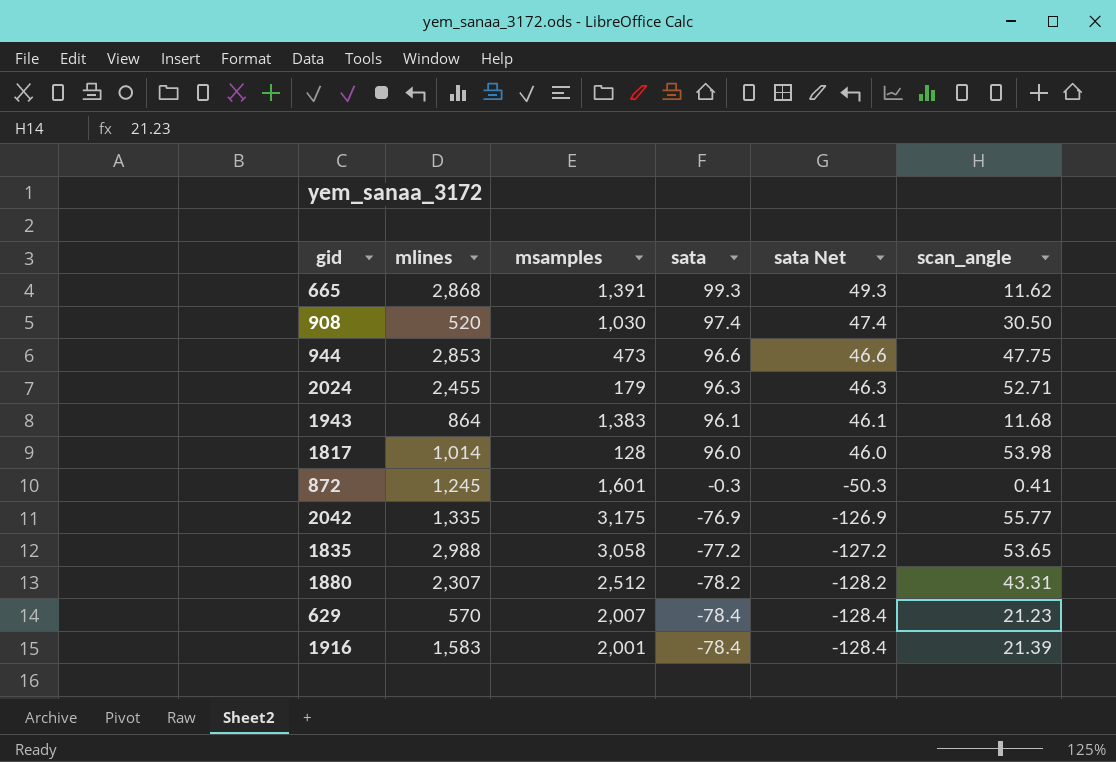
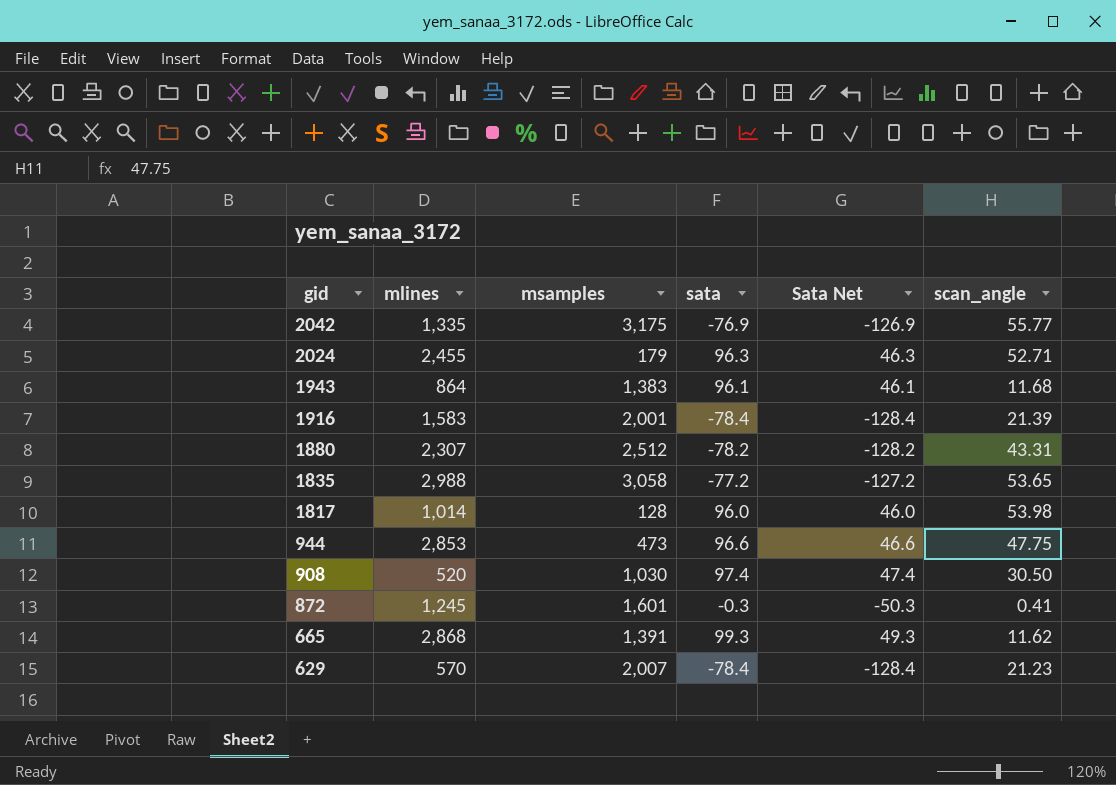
row order: sata descending -> gid descending
column name: sata Net -> Sata Net

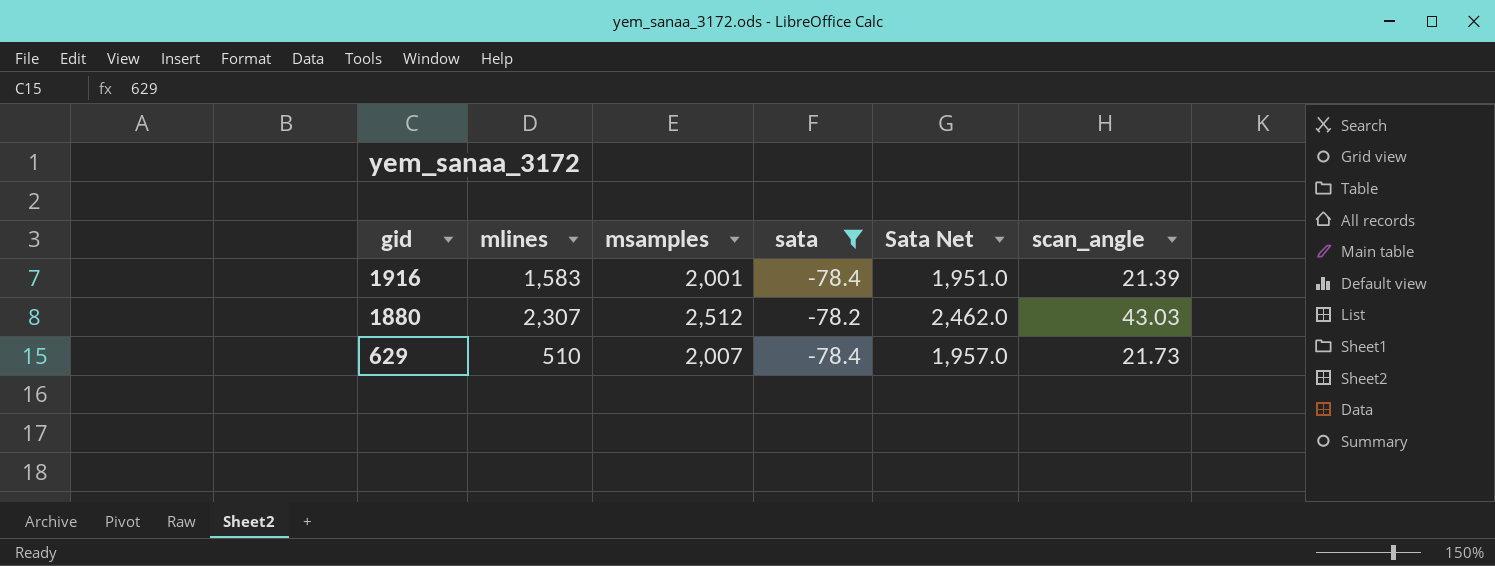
filter: none -> sata <= -78.2
column Sata Net | formula: [sata] - 50 -> [msamples] - 50
1880 | scan_angle: 43.31 -> 43.03
629 | mlines: 570 -> 510
629 | scan_angle: 21.23 -> 21.73

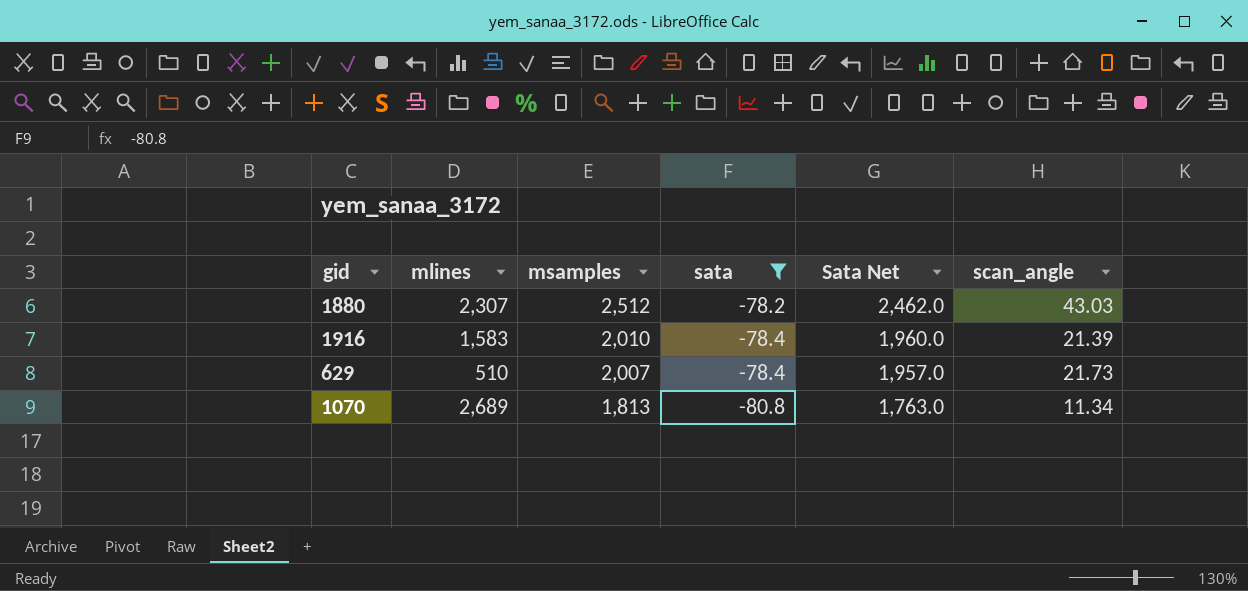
row order: gid descending -> msamples descending
1916 | msamples: 2,001 -> 2,010
1916 | Sata Net: 1,951.0 -> 1,960.0
row 1070: none -> 2,689 | 1,813 | -80.8 | 1,763.0 | 11.34

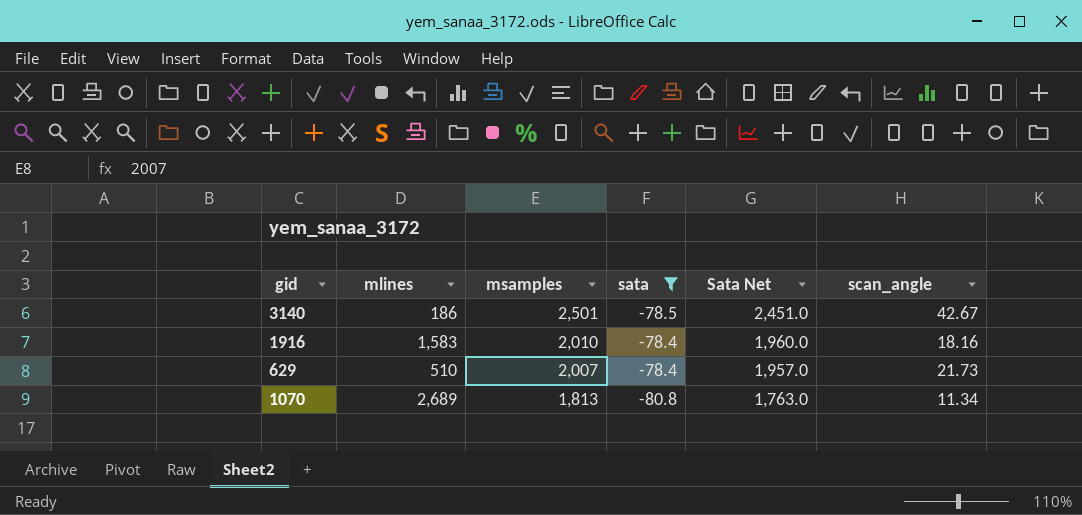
row 1880: 2,307 | 2,512 | -78.2 | 2,462.0 | 43.03 -> none
row 3140: none -> 186 | 2,501 | -78.5 | 2,451.0 | 42.67
1916 | scan_angle: 21.39 -> 18.16

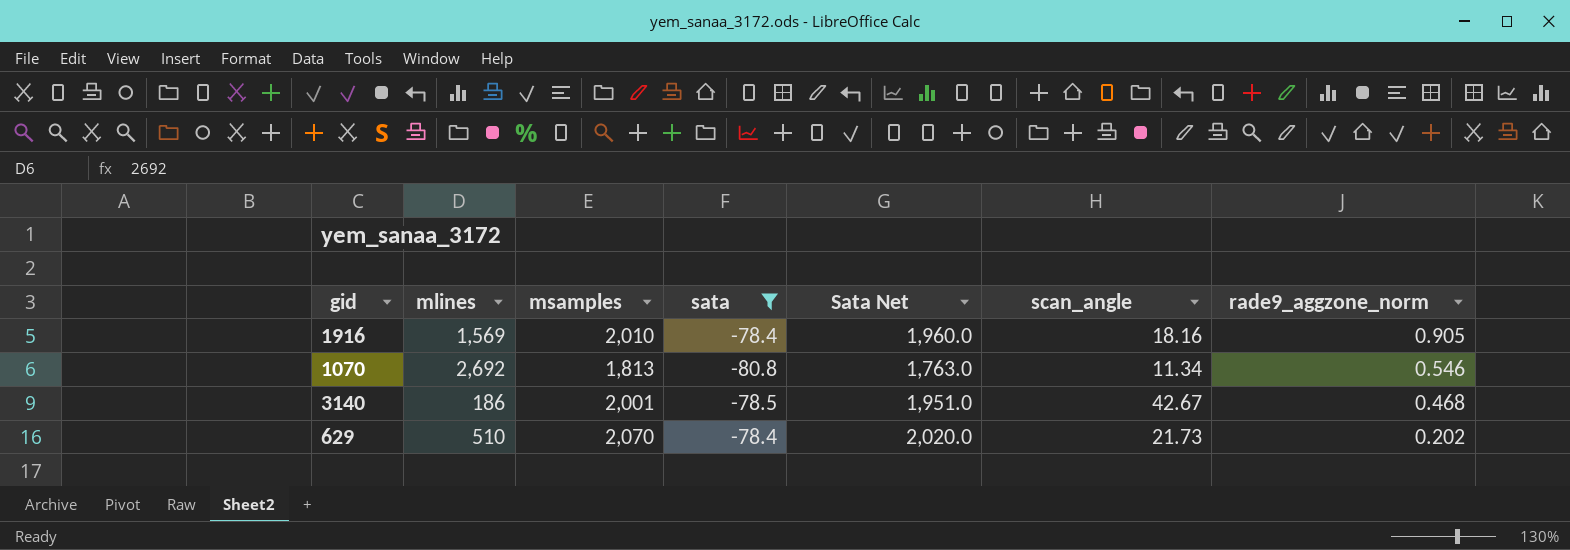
row order: msamples descending -> rade9_aggzone_norm descending
column rade9_aggzone_norm | position: none -> 7
1916 | mlines: 1,583 -> 1,569
1070 | mlines: 2,689 -> 2,692
3140 | msamples: 2,501 -> 2,001
3140 | Sata Net: 2,451.0 -> 1,951.0
629 | msamples: 2,007 -> 2,070
629 | Sata Net: 1,957.0 -> 2,020.0

